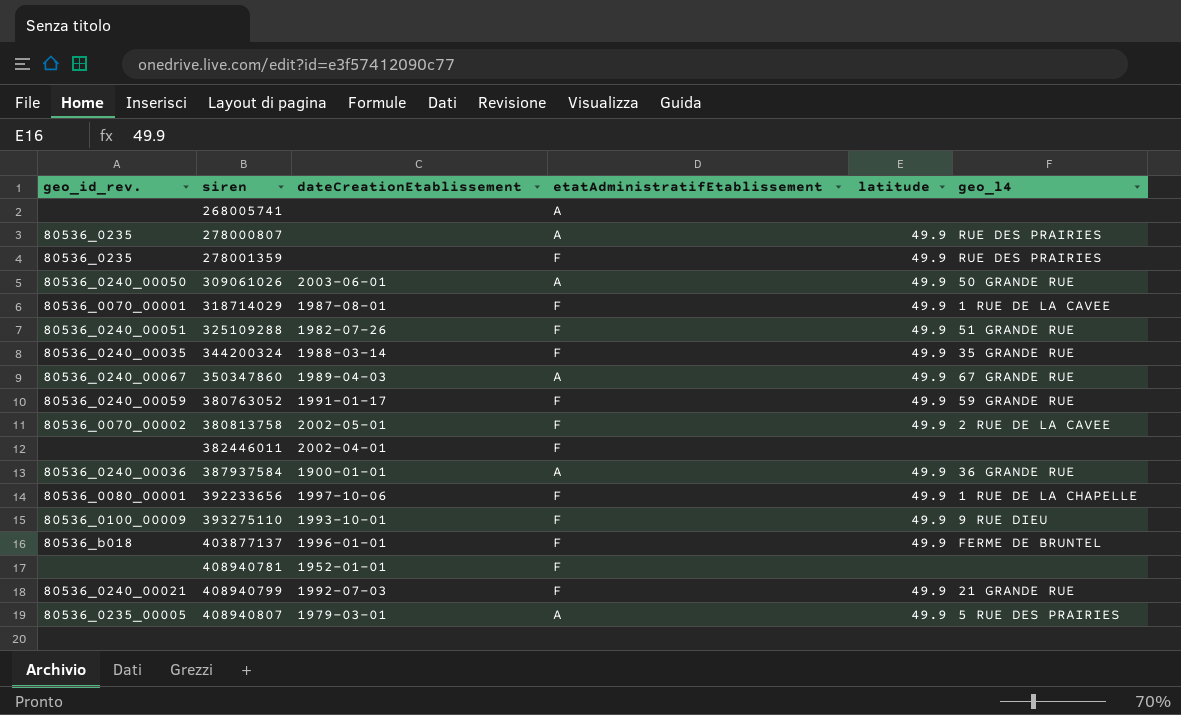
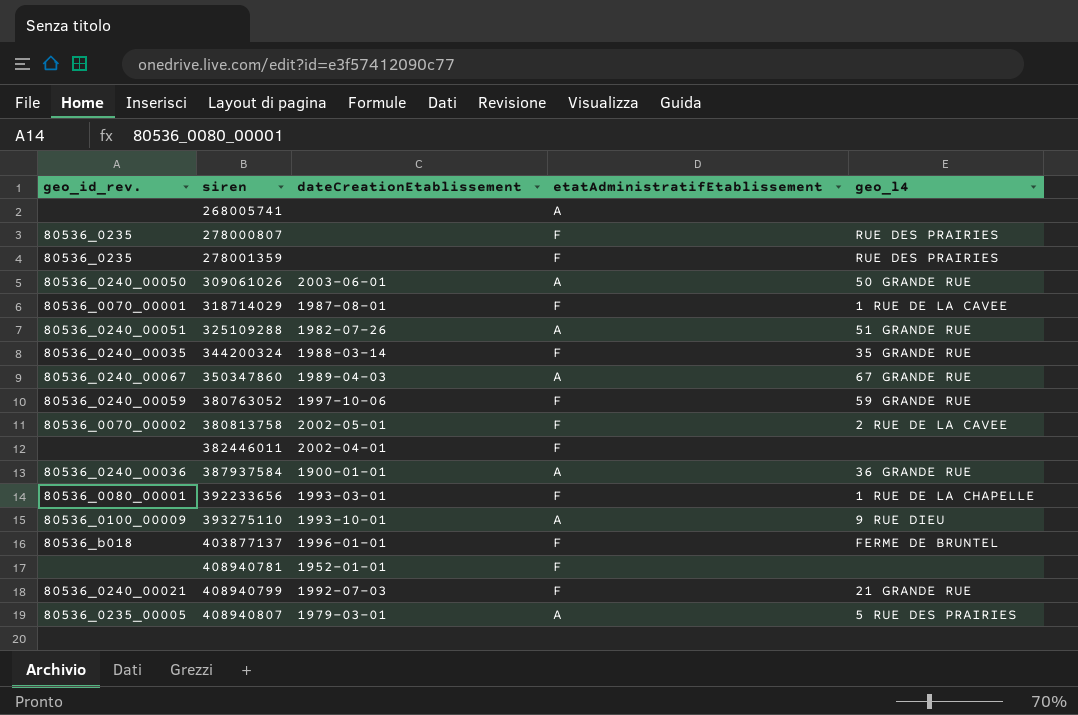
column latitude | position: 5 -> none
278000807 | etatAdministratifEtablissement: A -> F
325109288 | etatAdministratifEtablissement: F -> A
380763052 | dateCreationEtablissement: 1991-01-17 -> 1997-10-06
392233656 | dateCreationEtablissement: 1997-10-06 -> 1993-03-01
393275110 | etatAdministratifEtablissement: F -> A

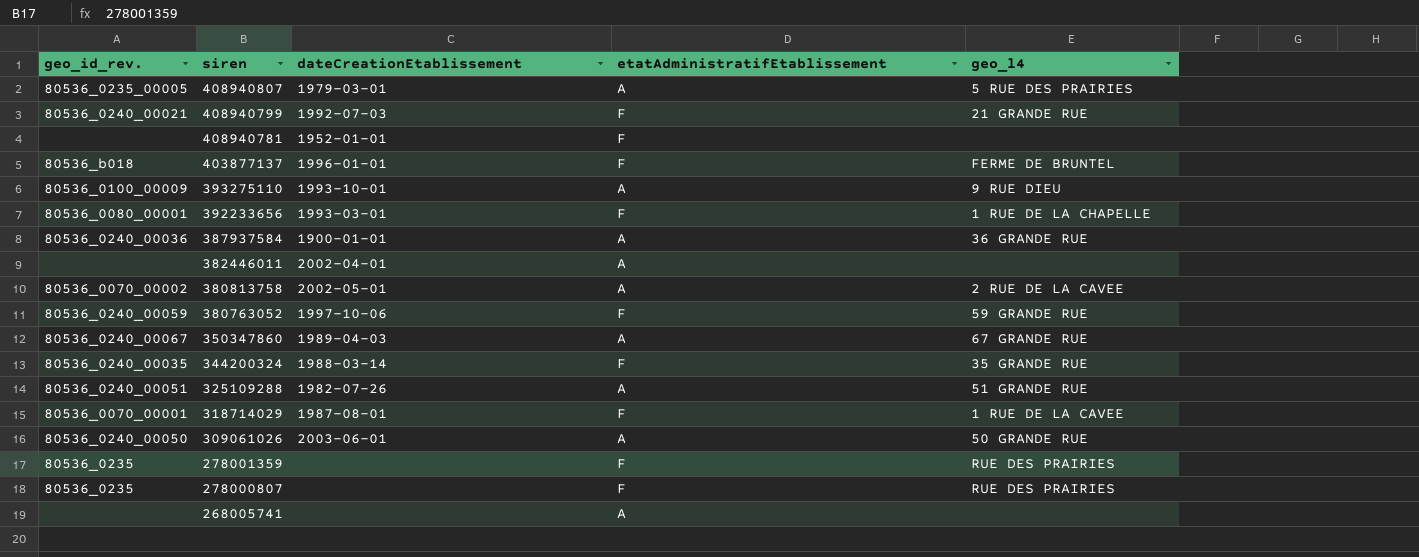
row order: siren ascending -> siren descending
382446011 | etatAdministratifEtablissement: F -> A
380813758 | etatAdministratifEtablissement: F -> A

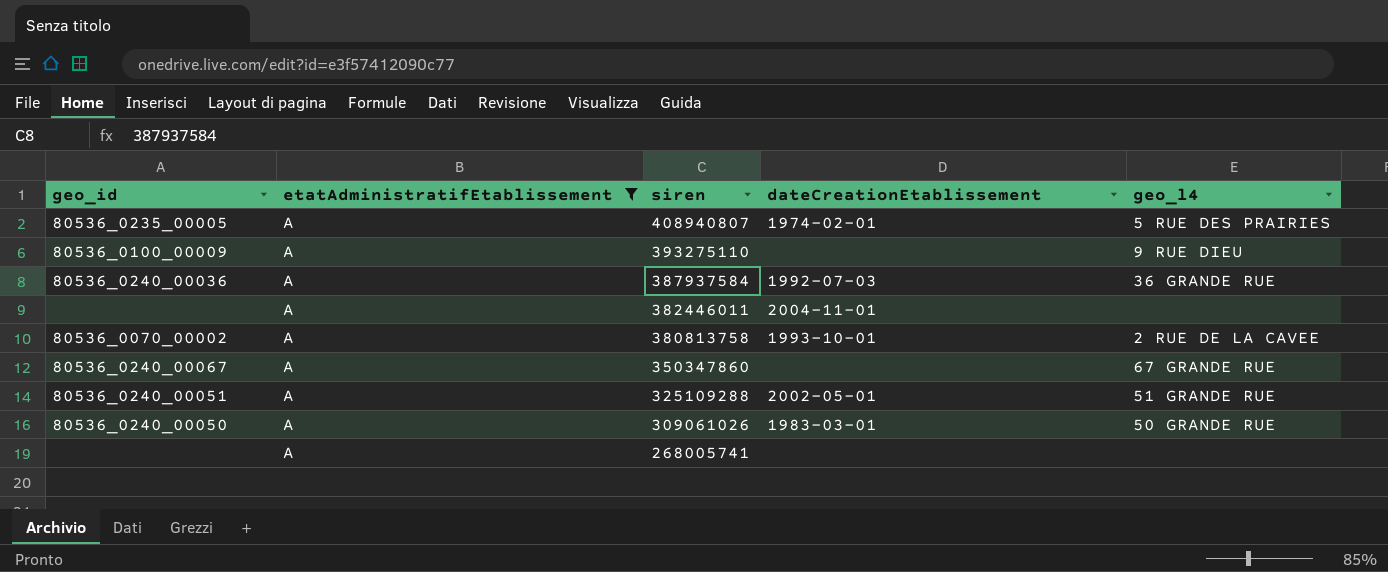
filter: none -> etatAdministratifEtablissement = A
column name: geo_id_rev. -> geo_id
column etatAdministratifEtablissement | position: 4 -> 2
408940807 | dateCreationEtablissement: 1979-03-01 -> 1974-02-01
393275110 | dateCreationEtablissement: 1993-10-01 -> none
387937584 | dateCreationEtablissement: 1900-01-01 -> 1992-07-03
382446011 | dateCreationEtablissement: 2002-04-01 -> 2004-11-01
380813758 | dateCreationEtablissement: 2002-05-01 -> 1993-10-01
350347860 | dateCreationEtablissement: 1989-04-03 -> none
325109288 | dateCreationEtablissement: 1982-07-26 -> 2002-05-01
309061026 | dateCreationEtablissement: 2003-06-01 -> 1983-03-01

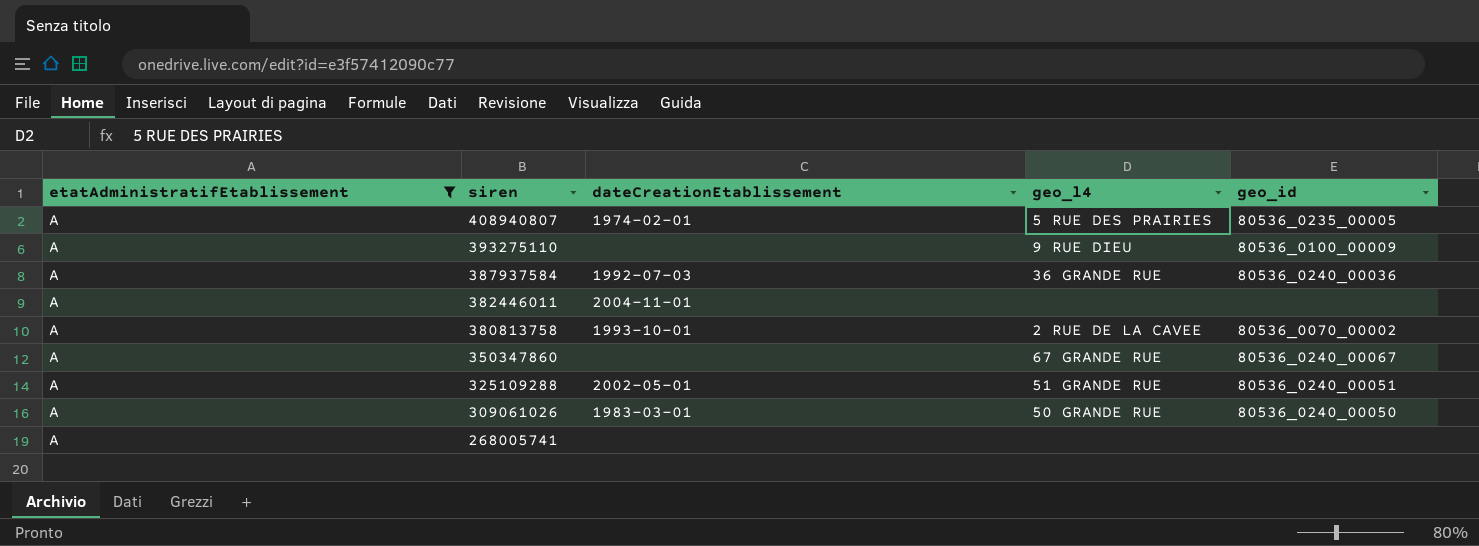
column geo_id | position: 1 -> 5

